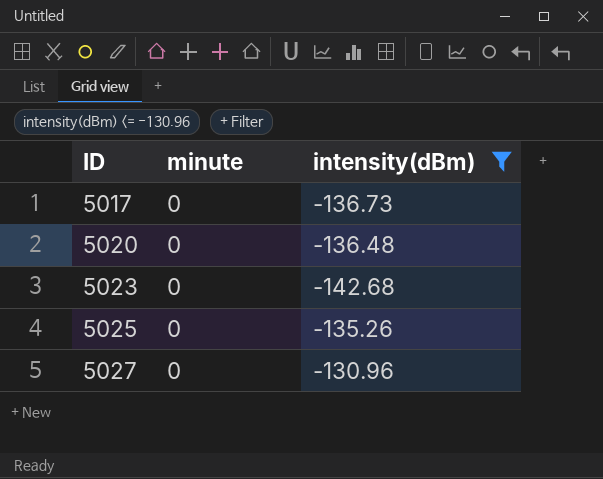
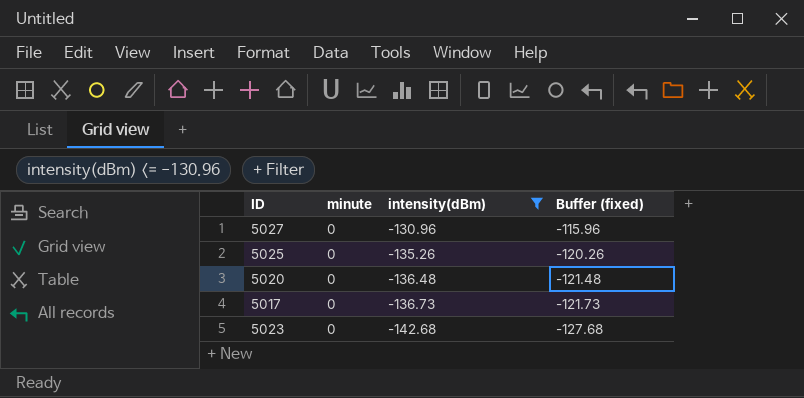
row order: ID ascending -> intensity(dBm) descending
column Buffer (fixed) | formula: none -> [intensity(dBm)] + 15

